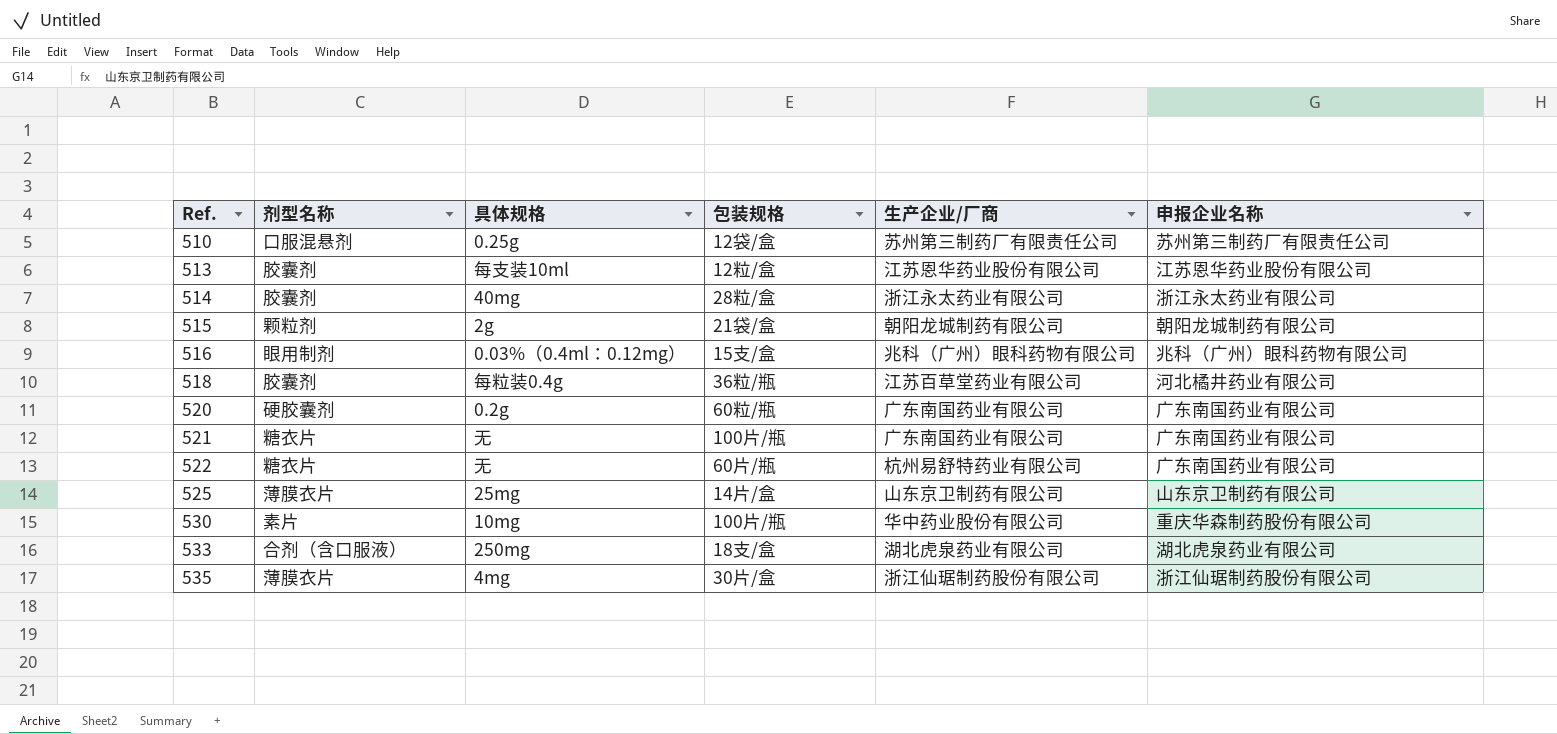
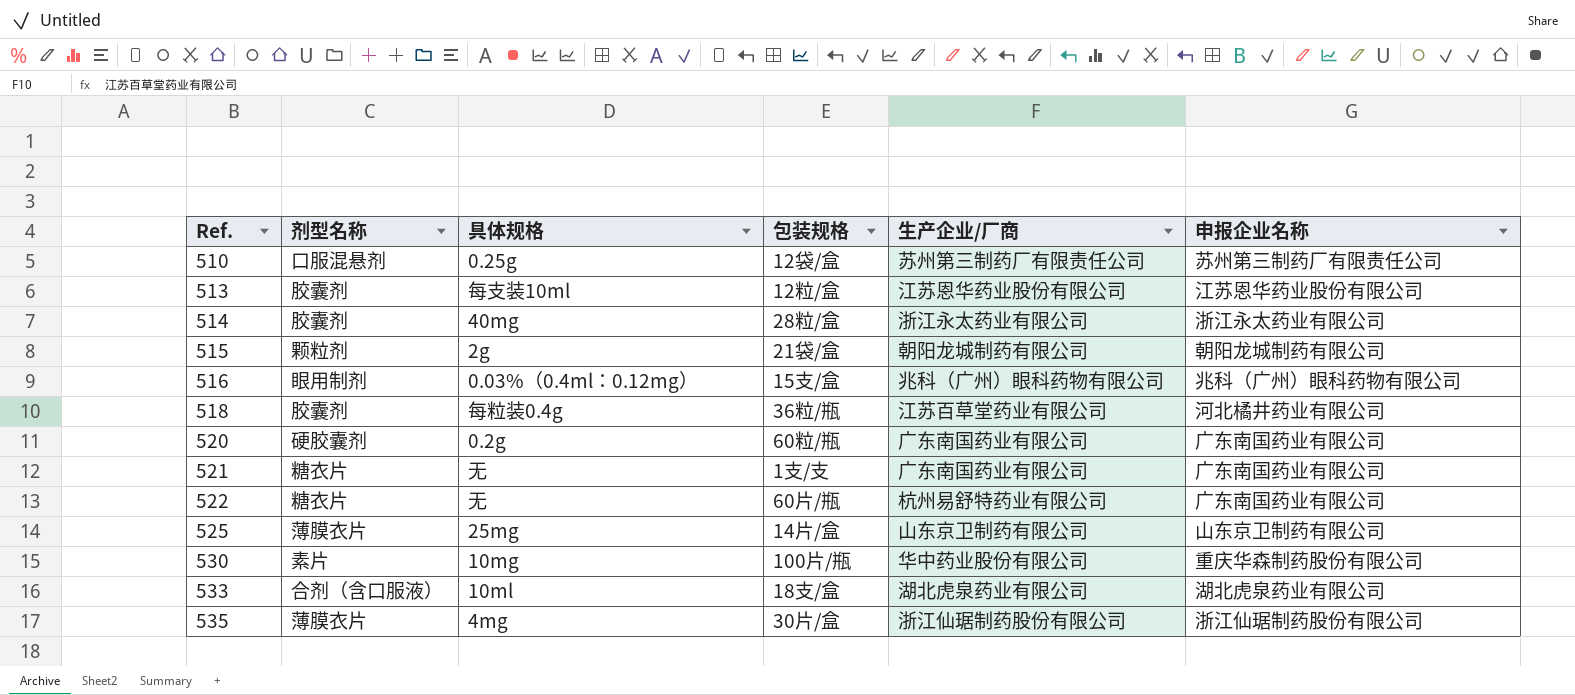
521 | 包装规格: 100片/瓶 -> 1支/支
533 | 具体规格: 250mg -> 10ml

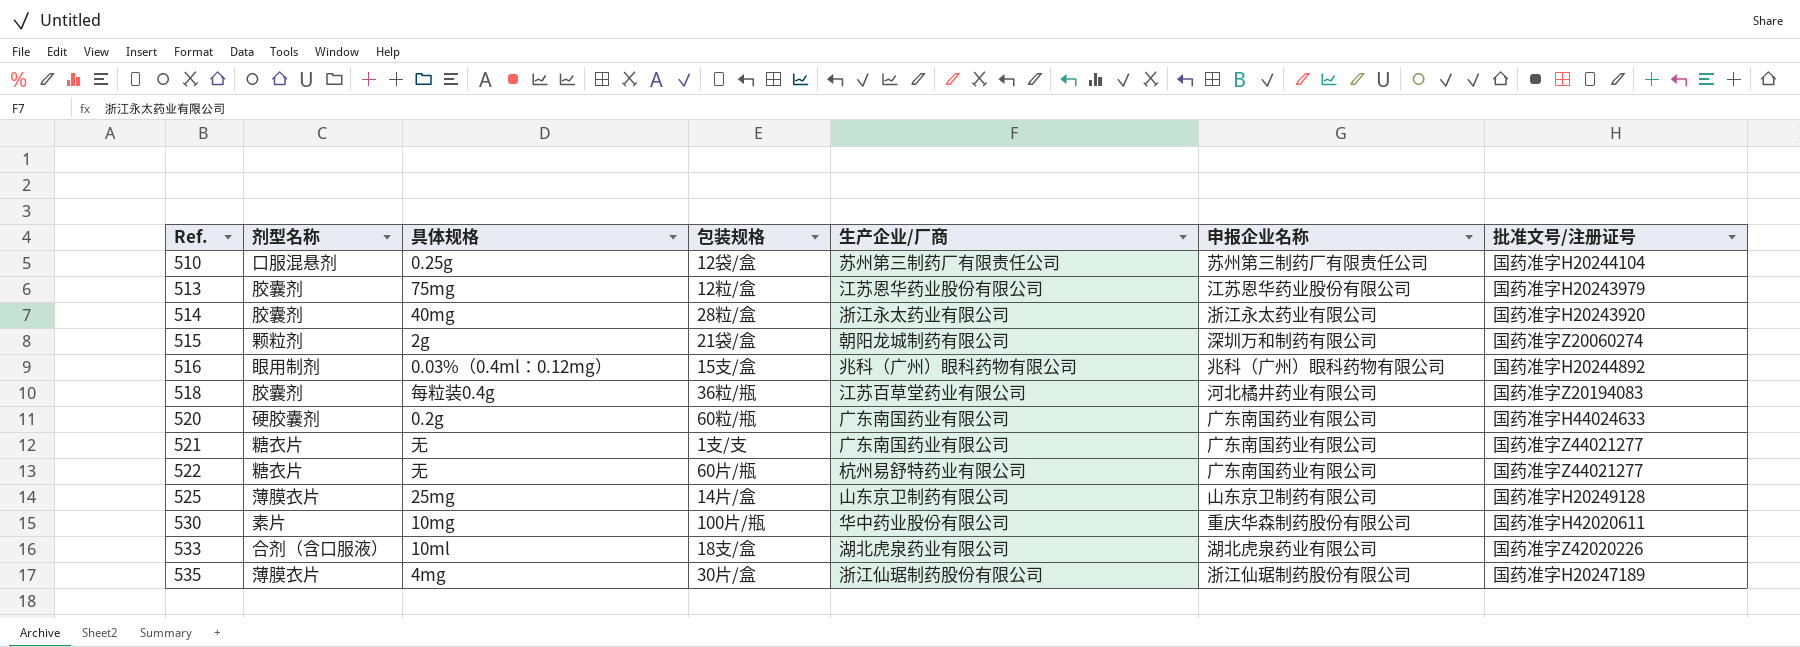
column 批准文号/注册证号 | position: none -> 7
513 | 具体规格: 每支装10ml -> 75mg
515 | 申报企业名称: 朝阳龙城制药有限公司 -> 深圳万和制药有限公司

